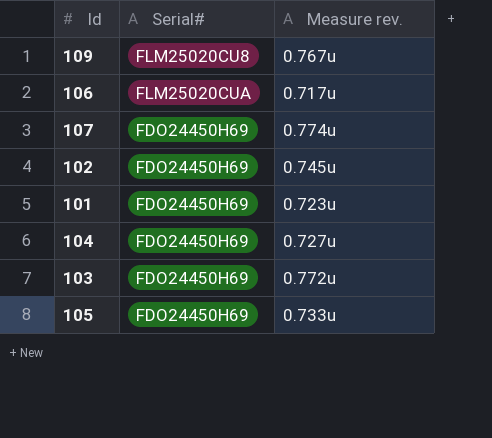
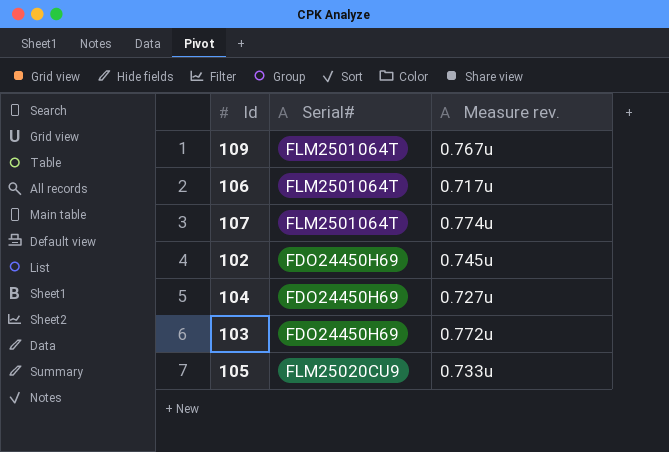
row 101: FDO24450H69 | 0.723u -> none
109 | Serial#: FLM25020CU8 -> FLM2501064T
106 | Serial#: FLM25020CUA -> FLM2501064T
107 | Serial#: FDO24450H69 -> FLM2501064T
105 | Serial#: FDO24450H69 -> FLM25020CU9

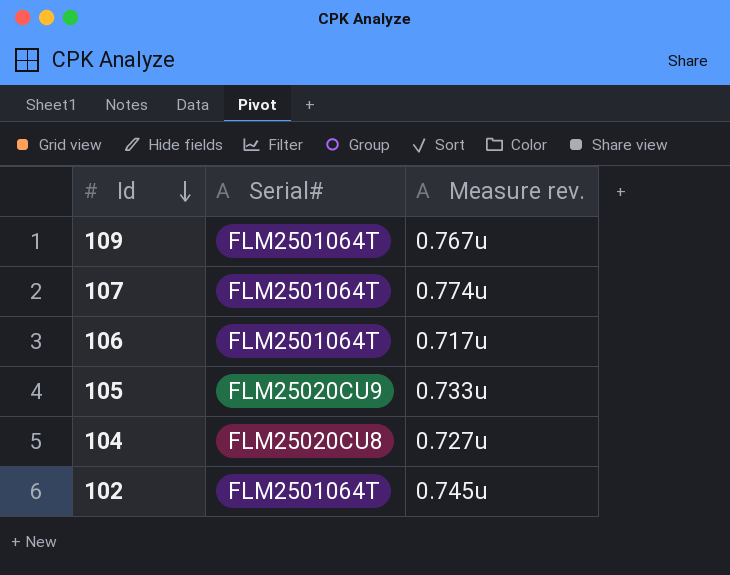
row order: none -> Id descending
row 103: FDO24450H69 | 0.772u -> none
104 | Serial#: FDO24450H69 -> FLM25020CU8
102 | Serial#: FDO24450H69 -> FLM2501064T

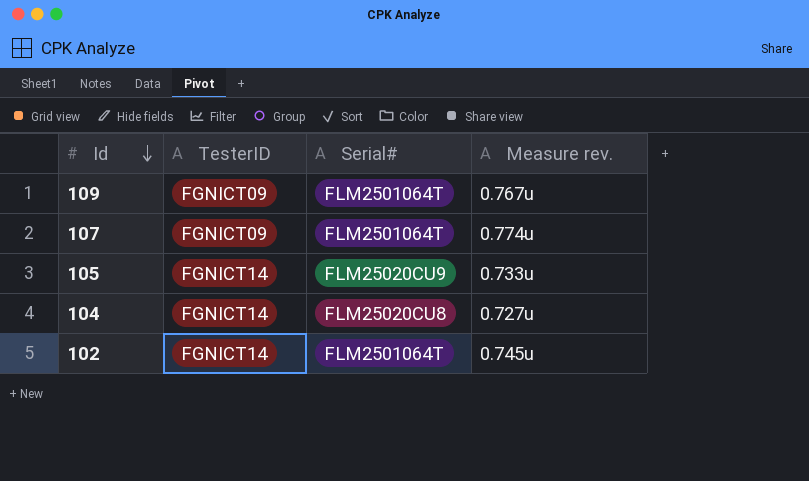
column TesterID | position: none -> 2
row 106: FLM2501064T | 0.717u -> none

